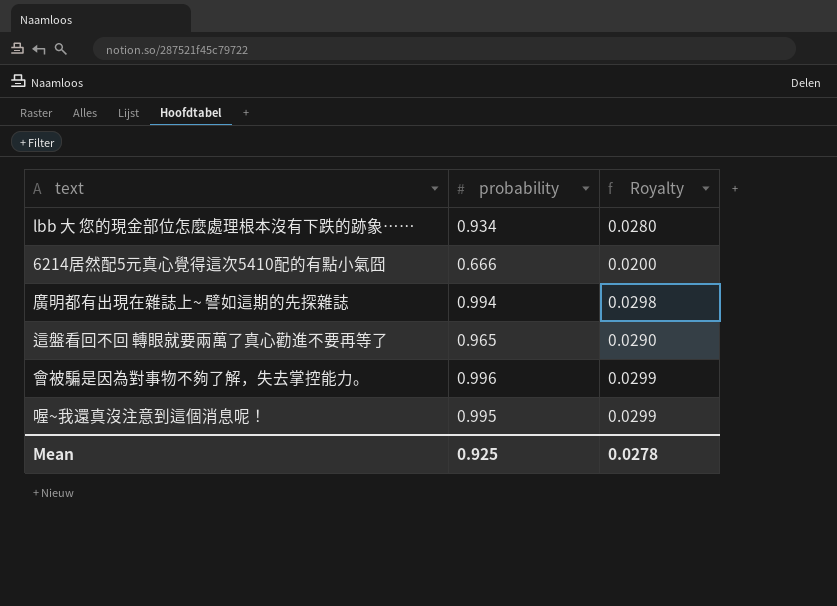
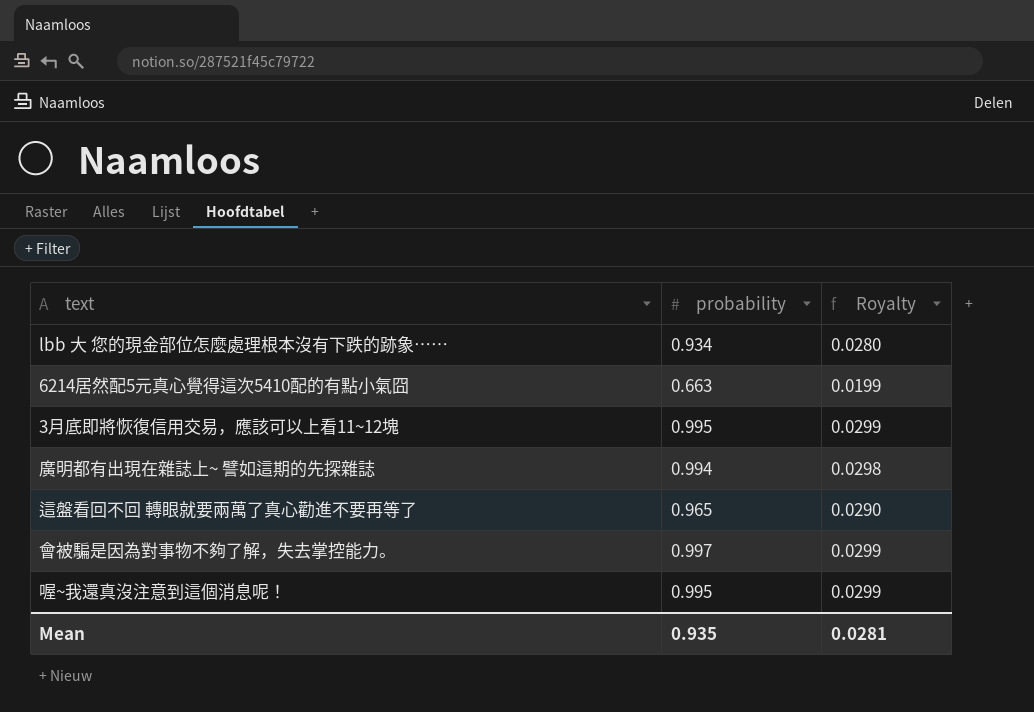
6214居然配5元真心覺得這次5410配的有點小氣囧 | probability: 0.666 -> 0.663
6214居然配5元真心覺得這次5410配的有點小氣囧 | Royalty: 0.0200 -> 0.0199
row 3月底即將恢復信用交易，應該可以上看11~12塊: none -> 0.995 | 0.0299
會被騙是因為對事物不夠了解，失去掌控能力。 | probability: 0.996 -> 0.997
Mean | probability: 0.925 -> 0.935
Mean | Royalty: 0.0278 -> 0.0281

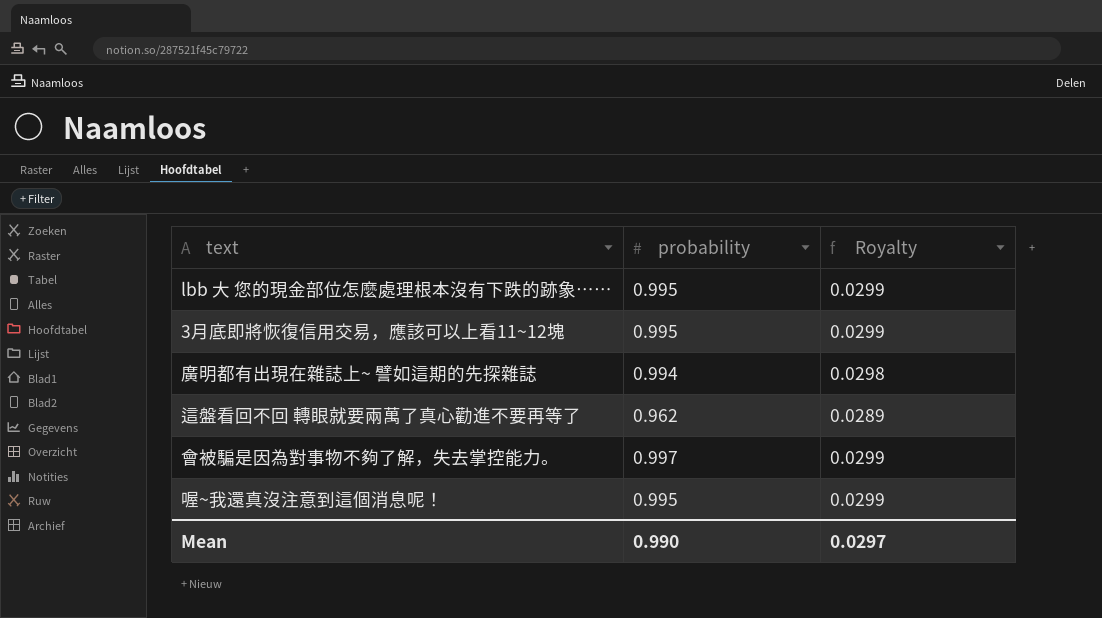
row 6214居然配5元真心覺得這次5410配的有點小氣囧: 0.663 | 0.0199 -> none
lbb 大 您的現金部位怎麼處理根本沒有下跌的跡象⋯⋯ | probability: 0.934 -> 0.995
lbb 大 您的現金部位怎麼處理根本沒有下跌的跡象⋯⋯ | Royalty: 0.0280 -> 0.0299
這盤看回不回 轉眼就要兩萬了真心勸進不要再等了 | probability: 0.965 -> 0.962
這盤看回不回 轉眼就要兩萬了真心勸進不要再等了 | Royalty: 0.0290 -> 0.0289
Mean | probability: 0.935 -> 0.990
Mean | Royalty: 0.0281 -> 0.0297

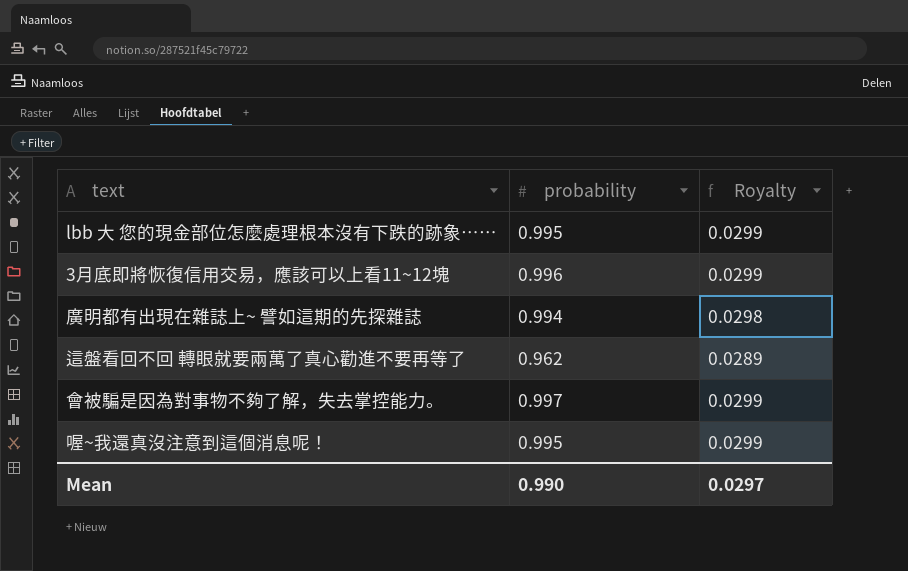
3月底即將恢復信用交易，應該可以上看11~12塊 | probability: 0.995 -> 0.996

